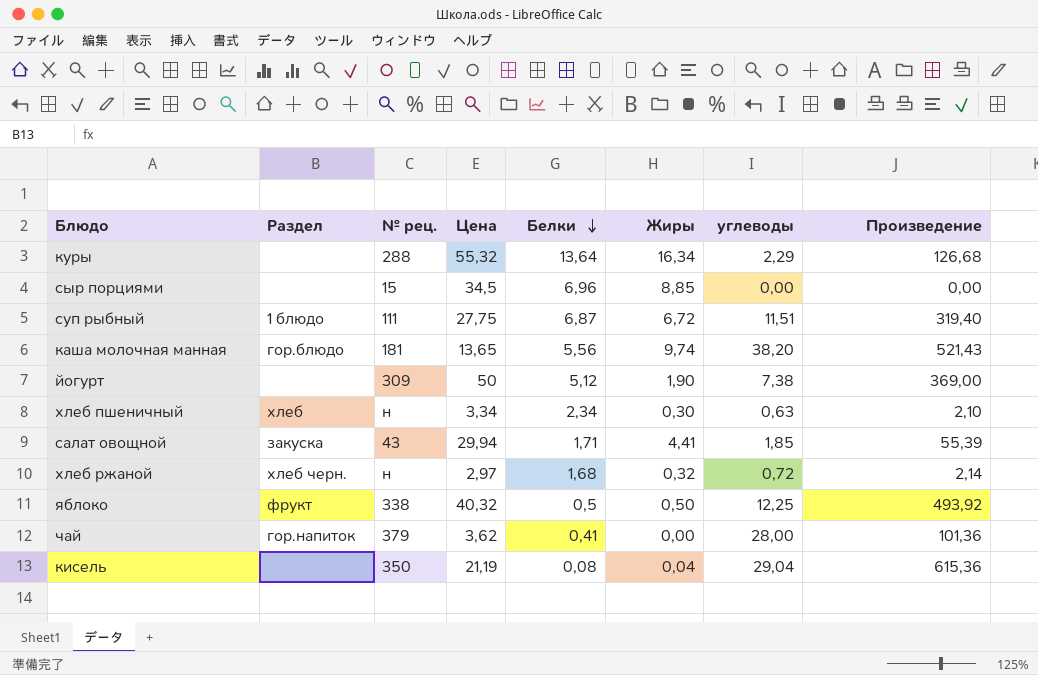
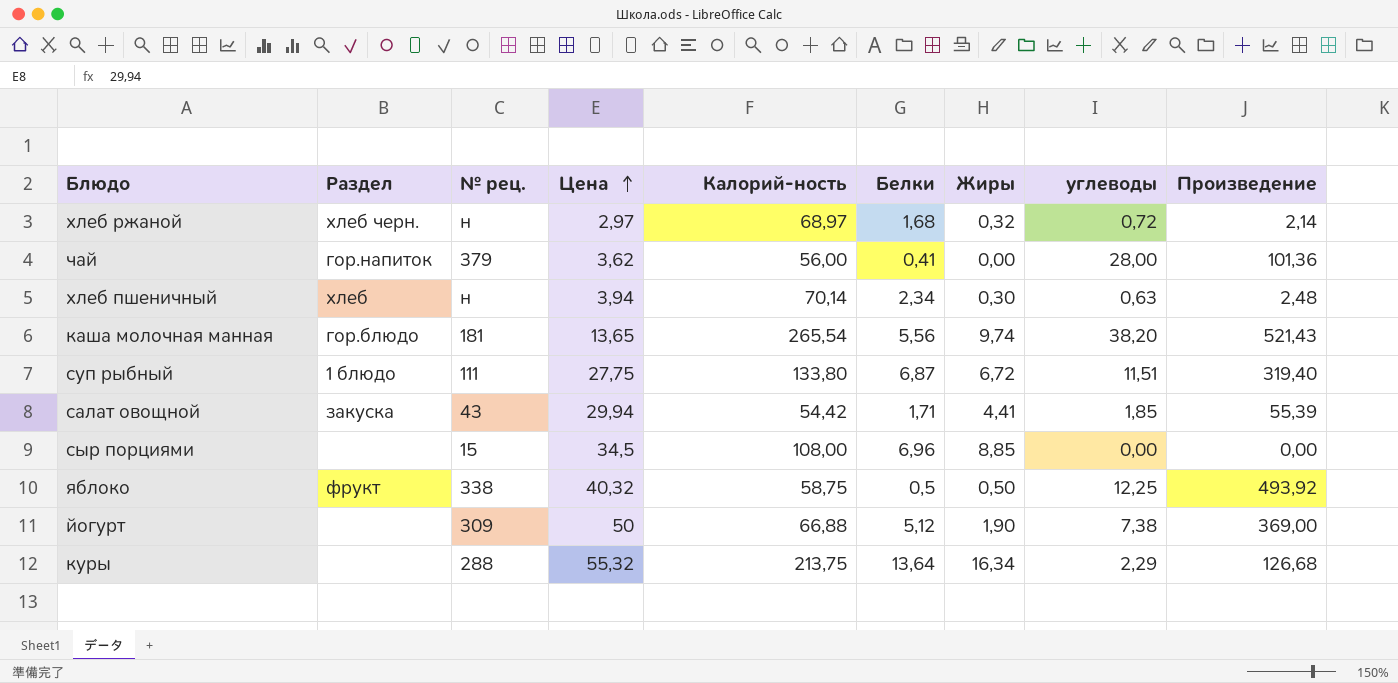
row order: Белки descending -> Цена ascending
column Калорий-ность | position: none -> 5
row кисель: none | 350 | 21,19 | 0,08 | 0,04 | 29,04 | 615,36 -> none
хлеб пшеничный | Цена: 3,34 -> 3,94
хлеб пшеничный | Произведение: 2,10 -> 2,48

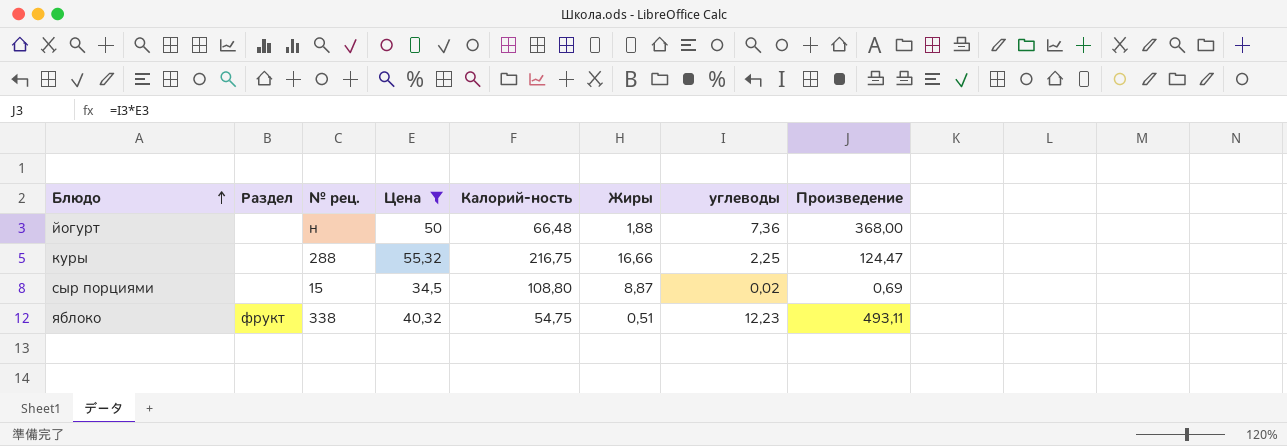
filter: none -> Цена >= 34,5
row order: Цена ascending -> Блюдо ascending
column Белки | position: 6 -> none
йогурт | № рец.: 309 -> н
йогурт | Калорий-ность: 66,88 -> 66,48
йогурт | Жиры: 1,90 -> 1,88
йогурт | углеводы: 7,38 -> 7,36
йогурт | Произведение: 369,00 -> 368,00
куры | Калорий-ность: 213,75 -> 216,75
куры | Жиры: 16,34 -> 16,66
куры | углеводы: 2,29 -> 2,25
куры | Произведение: 126,68 -> 124,47
сыр порциями | Калорий-ность: 108,00 -> 108,80
сыр порциями | Жиры: 8,85 -> 8,87
сыр порциями | углеводы: 0,00 -> 0,02
сыр порциями | Произведение: 0,00 -> 0,69
яблоко | Калорий-ность: 58,75 -> 54,75
яблоко | Жиры: 0,50 -> 0,51
яблоко | углеводы: 12,25 -> 12,23
яблоко | Произведение: 493,92 -> 493,11

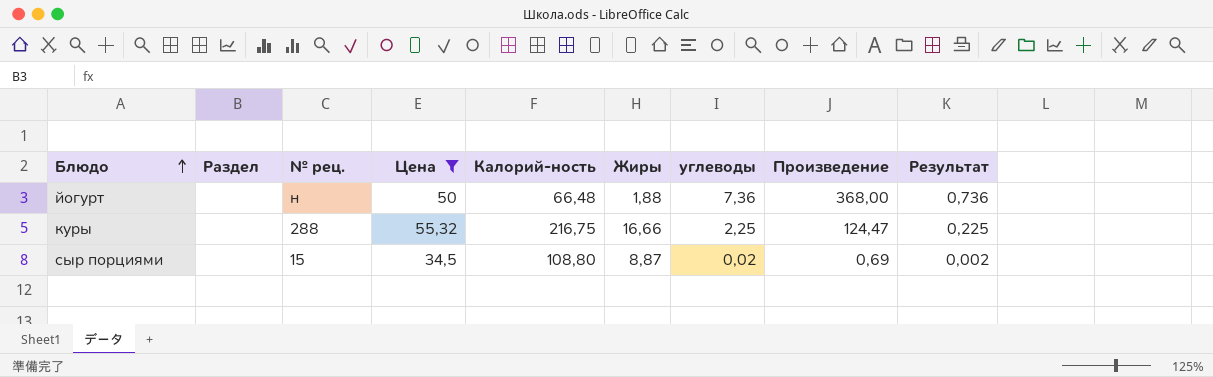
column Результат | formula: none -> [углеводы] * 0,1
row яблоко: фрукт | 338 | 40,32 | 54,75 | 0,51 | 12,23 | 493,11 -> none

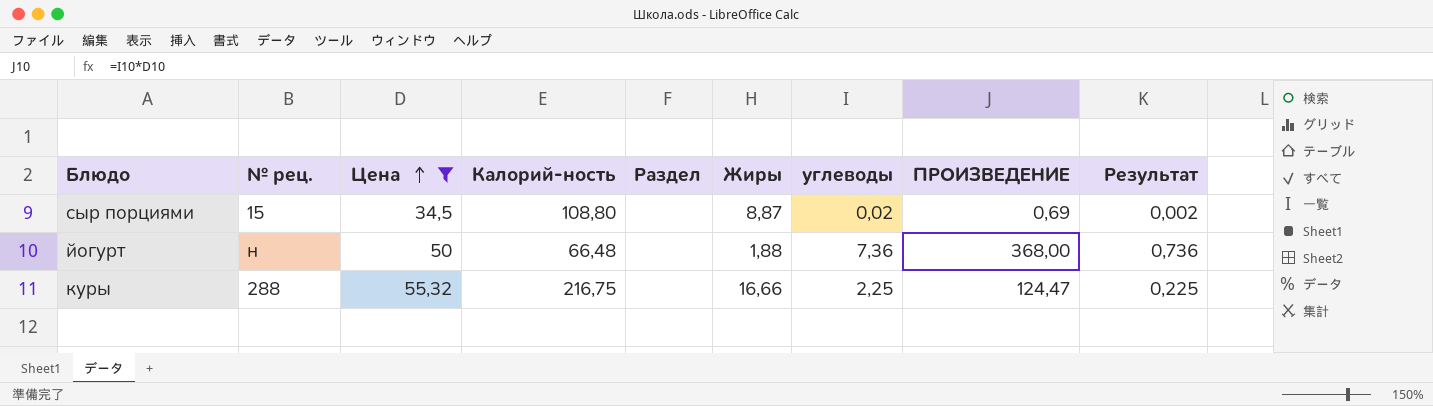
row order: Блюдо ascending -> Цена ascending
column Раздел | position: 2 -> 5
column name: Произведение -> ПРОИЗВЕДЕНИЕ

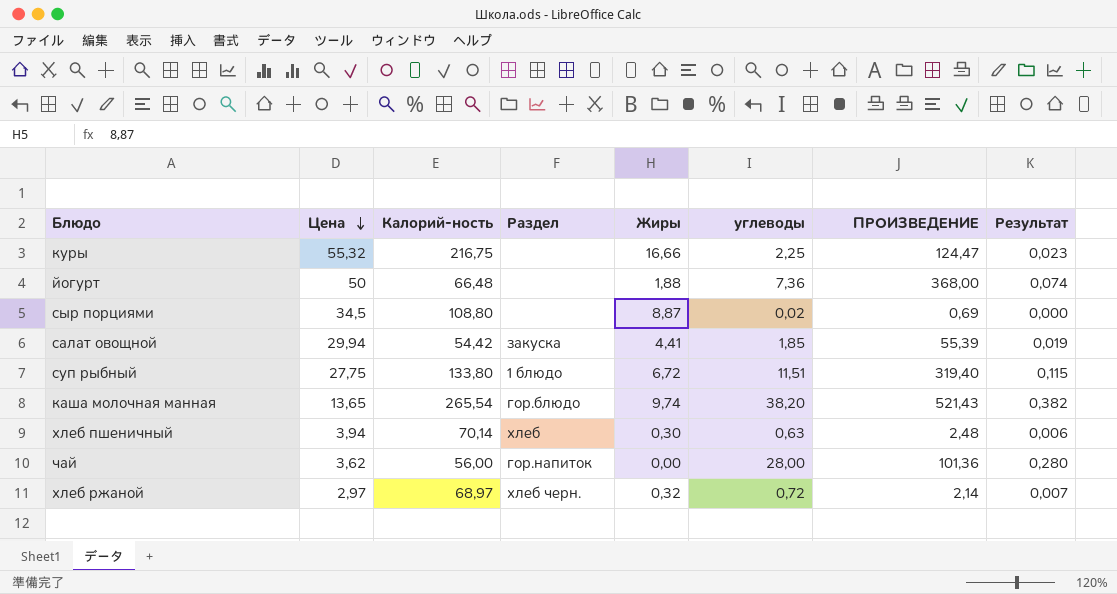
filter: Цена >= 34,5 -> none
row order: Цена ascending -> Цена descending
column № рец. | position: 2 -> none
column Результат | formula: [углеводы] * 0,1 -> [углеводы] * 0,01

